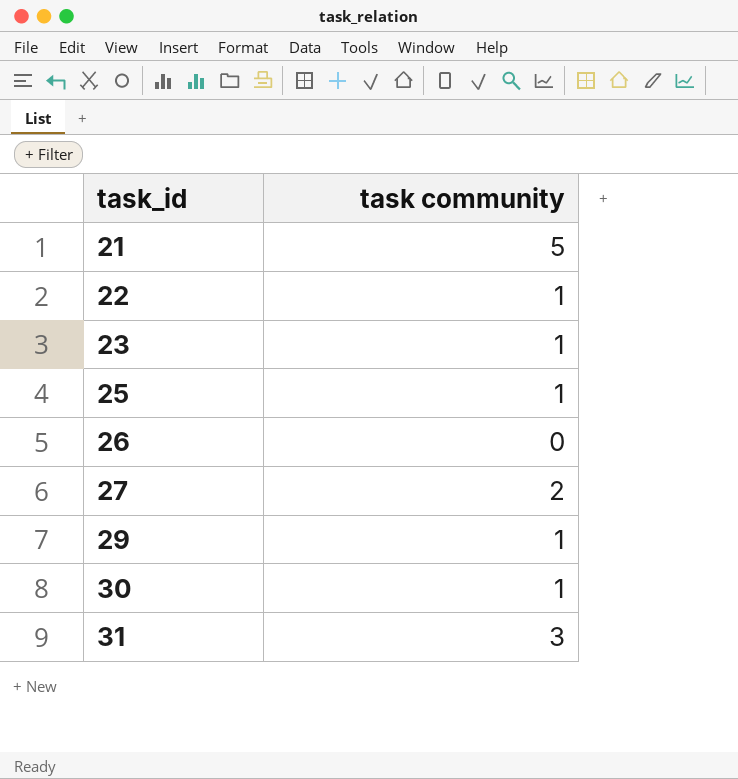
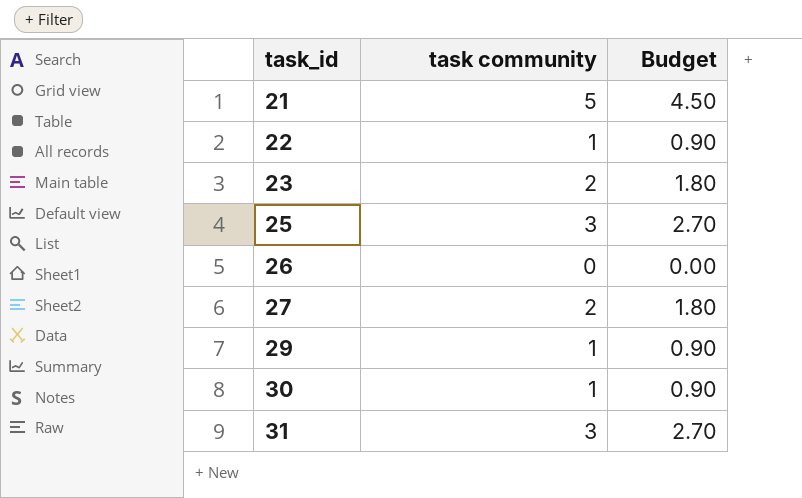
column Budget | formula: none -> [task community] * 0.9
23 | task community: 1 -> 2
25 | task community: 1 -> 3

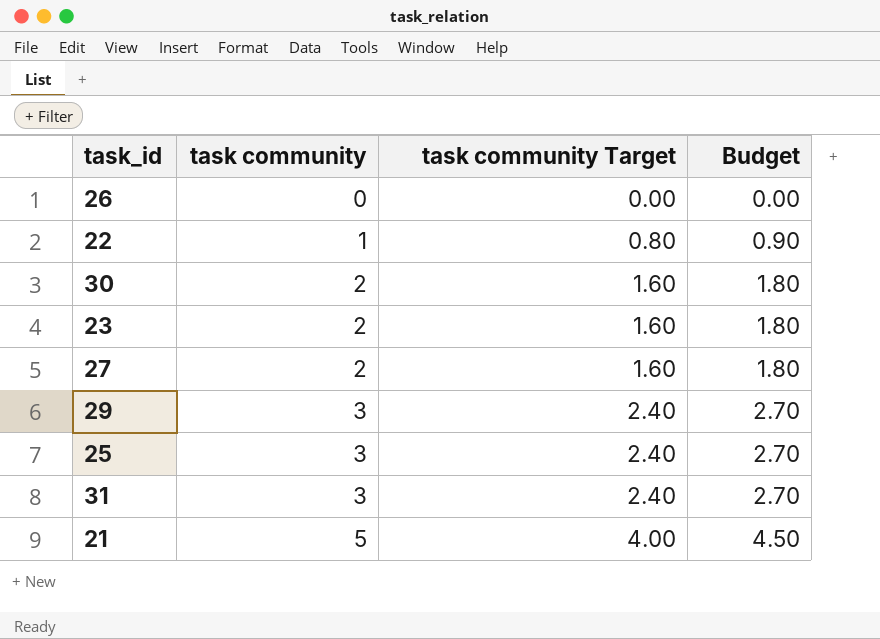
row order: task_id ascending -> task community ascending
column task community Target | formula: none -> [task community] * 0.8
30 | task community: 1 -> 2
30 | Budget: 0.90 -> 1.80
29 | task community: 1 -> 3
29 | Budget: 0.90 -> 2.70

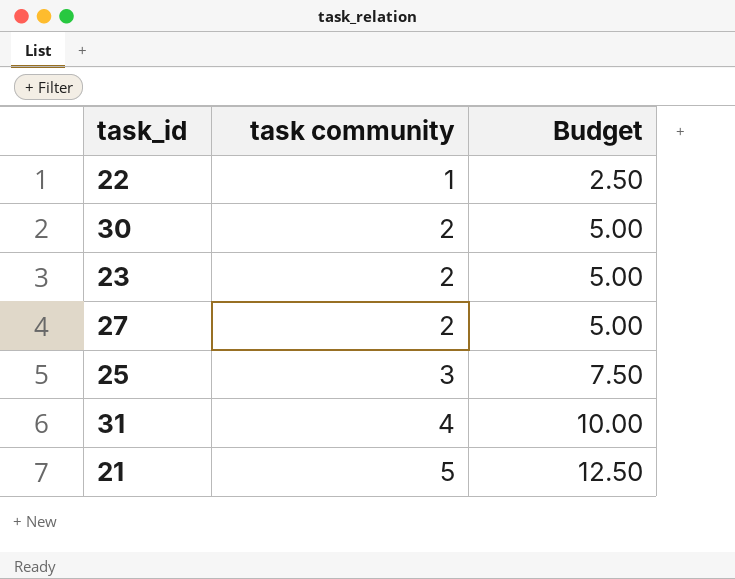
column task community Target | formula: [task community] * 0.8 -> none
column Budget | formula: [task community] * 0.9 -> [task community] * 2.5
row 26: 0 | 0.00 | 0.00 -> none
row 29: 3 | 2.40 | 2.70 -> none
31 | task community: 3 -> 4

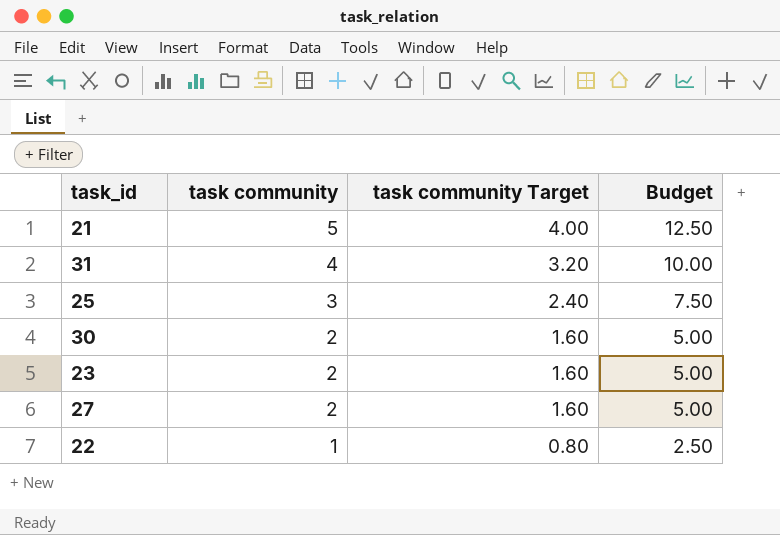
row order: task community ascending -> task community descending
column task community Target | formula: none -> [task community] * 0.8

